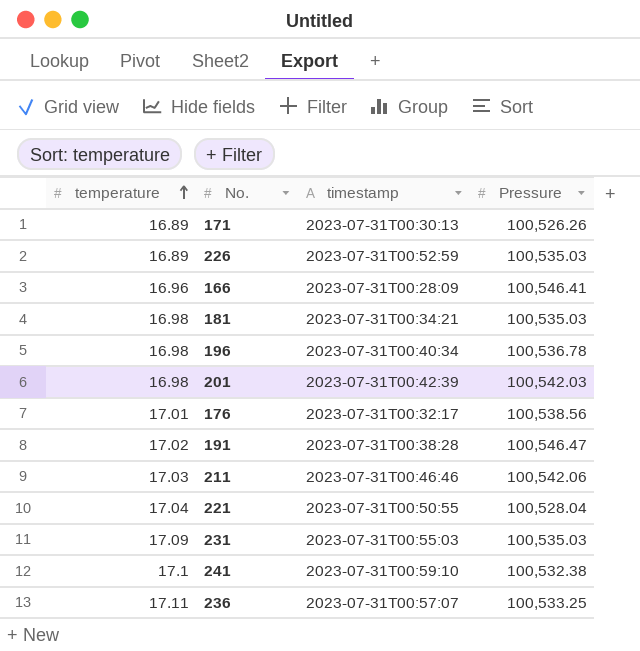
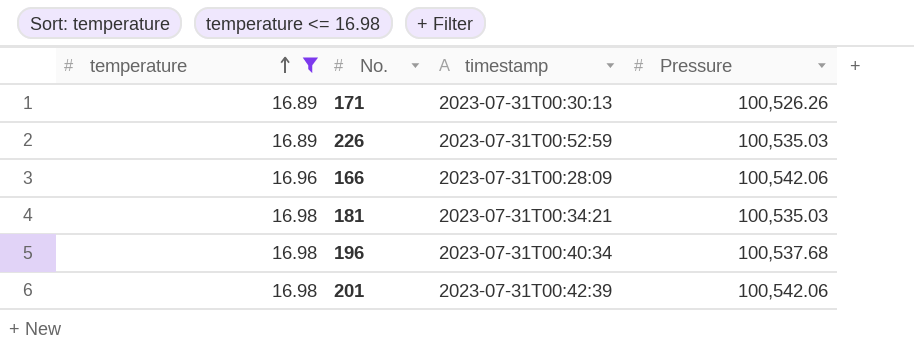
filter: none -> temperature <= 16.98
166 | Pressure: 100,546.41 -> 100,542.06
196 | Pressure: 100,536.78 -> 100,537.68
201 | Pressure: 100,542.03 -> 100,542.06

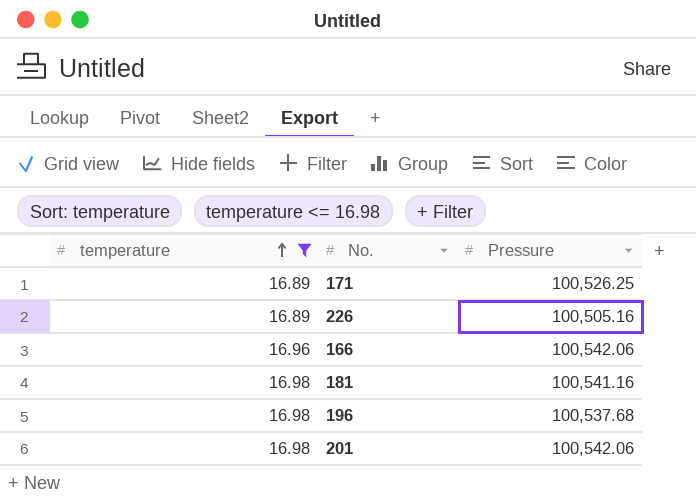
column timestamp | position: 3 -> none
171 | Pressure: 100,526.26 -> 100,526.25
226 | Pressure: 100,535.03 -> 100,505.16
181 | Pressure: 100,535.03 -> 100,541.16

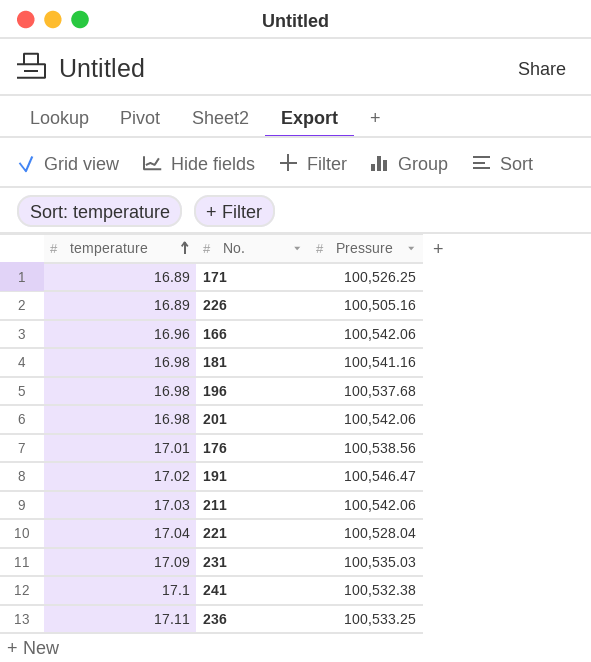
filter: temperature <= 16.98 -> none

